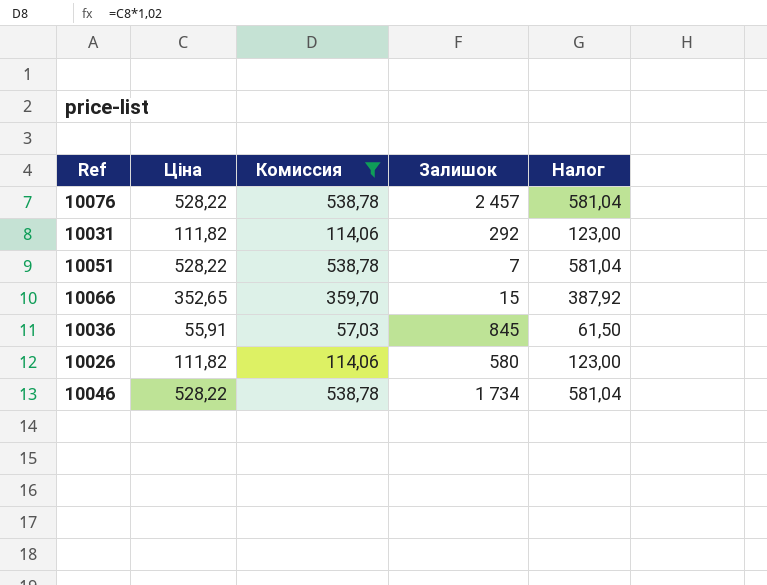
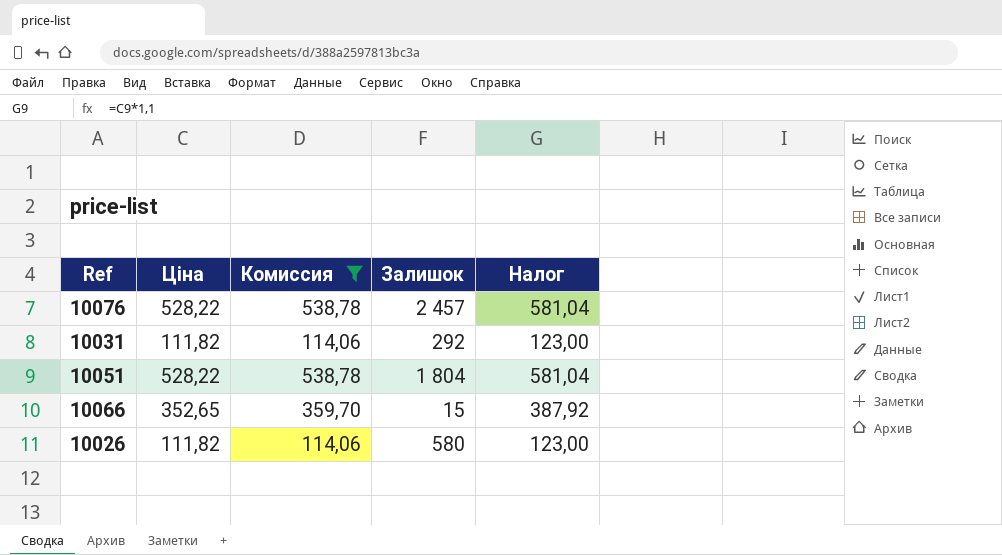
row 10036: 55,91 | 57,03 | 845 | 61,50 -> none
row 10046: 528,22 | 538,78 | 1 734 | 581,04 -> none
10051 | Залишок: 7 -> 1 804

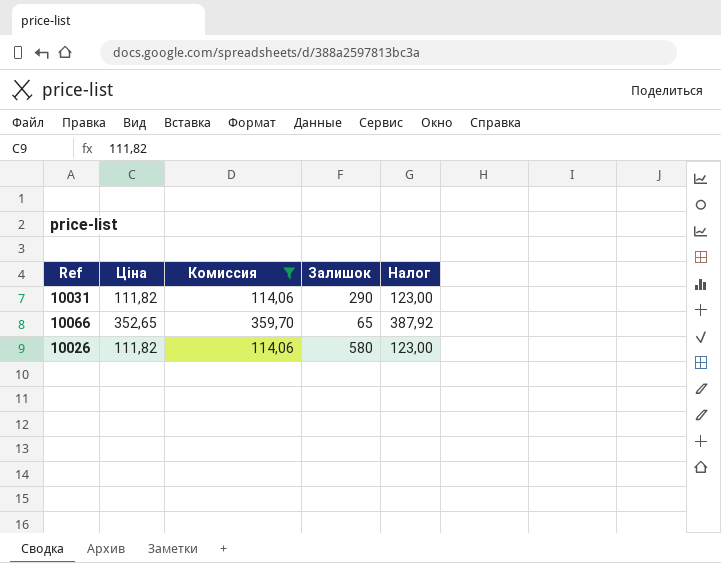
row 10076: 528,22 | 538,78 | 2 457 | 581,04 -> none
row 10051: 528,22 | 538,78 | 1 804 | 581,04 -> none
10031 | Залишок: 292 -> 290
10066 | Залишок: 15 -> 65

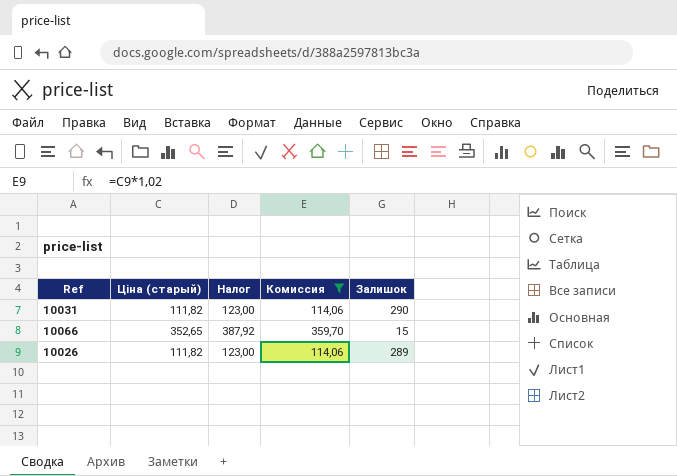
column name: Ціна -> Ціна (старый)
column Налог | position: 5 -> 3
10066 | Залишок: 65 -> 15
10026 | Залишок: 580 -> 289

